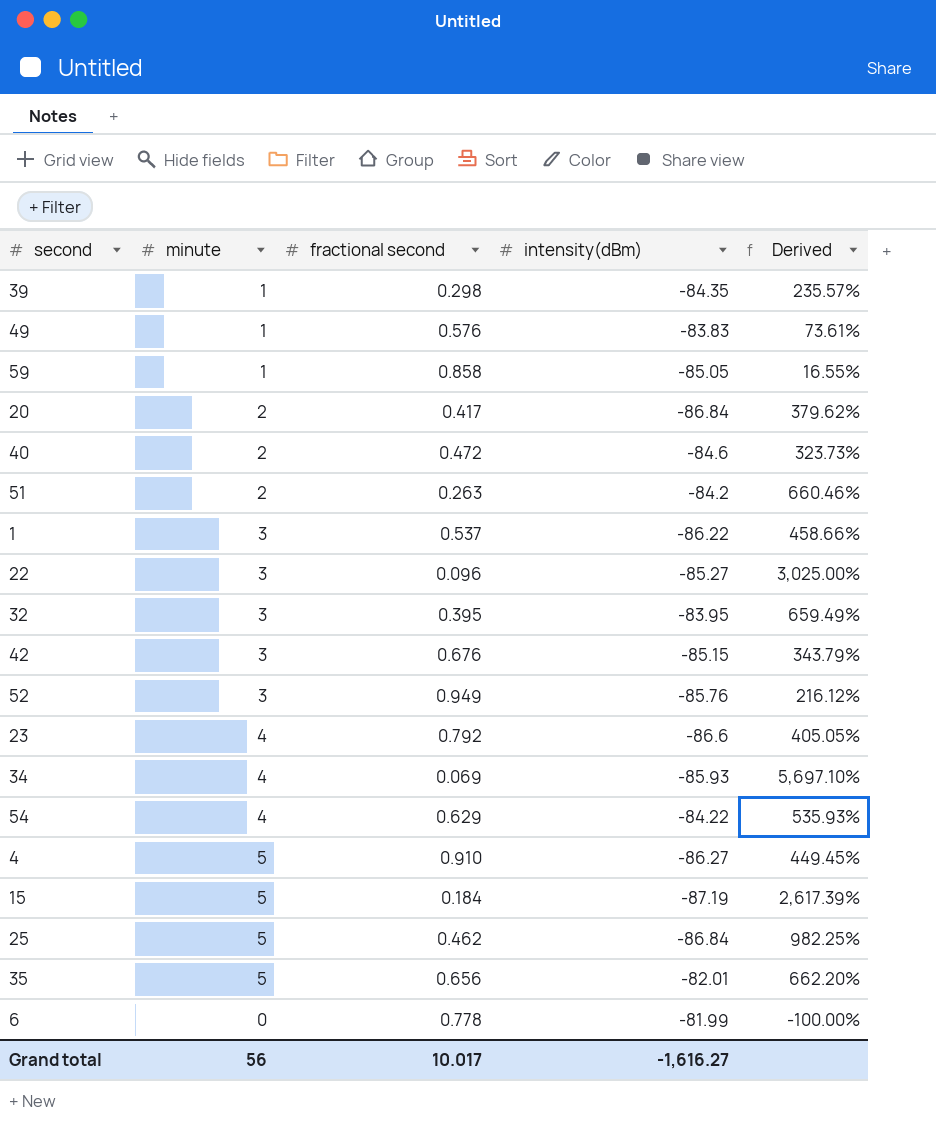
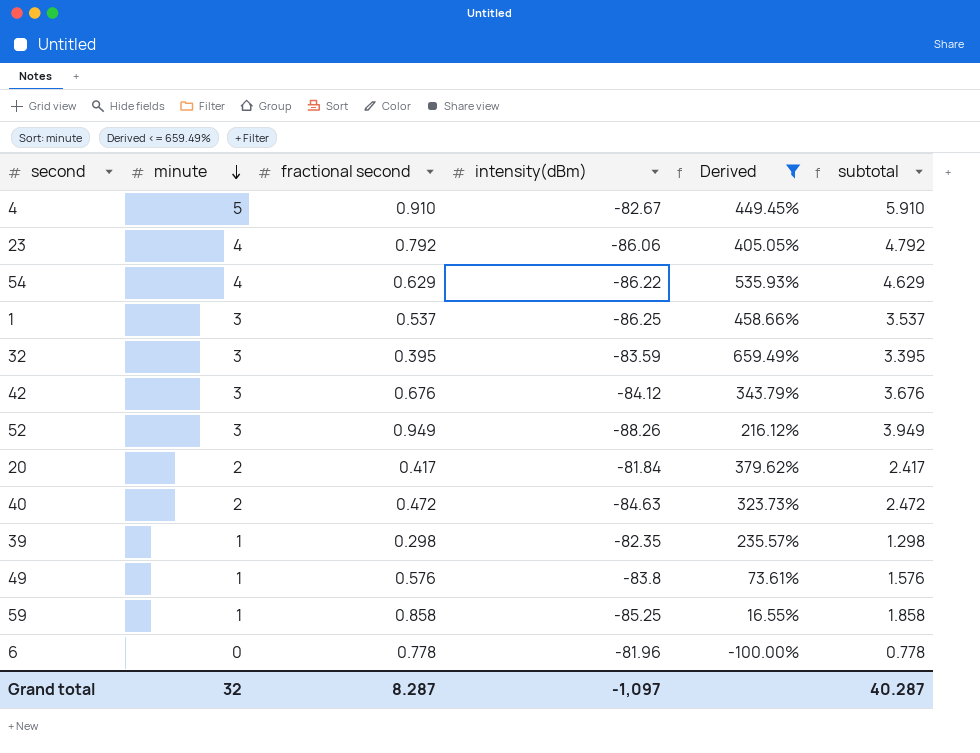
filter: none -> Derived <= 659.49%
row order: none -> minute descending
column subtotal | formula: none -> [minute] + [fractional second]
4 | intensity(dBm): -86.27 -> -82.67
23 | intensity(dBm): -86.6 -> -86.06
54 | intensity(dBm): -84.22 -> -86.22
1 | intensity(dBm): -86.22 -> -86.25
32 | intensity(dBm): -83.95 -> -83.59
42 | intensity(dBm): -85.15 -> -84.12
52 | intensity(dBm): -85.76 -> -88.26
20 | intensity(dBm): -86.84 -> -81.84
40 | intensity(dBm): -84.6 -> -84.63
39 | intensity(dBm): -84.35 -> -82.35
49 | intensity(dBm): -83.83 -> -83.8
59 | intensity(dBm): -85.05 -> -85.25
6 | intensity(dBm): -81.99 -> -81.96
Grand total | minute: 56 -> 32
Grand total | fractional second: 10.017 -> 8.287
Grand total | intensity(dBm): -1,616.27 -> -1,097

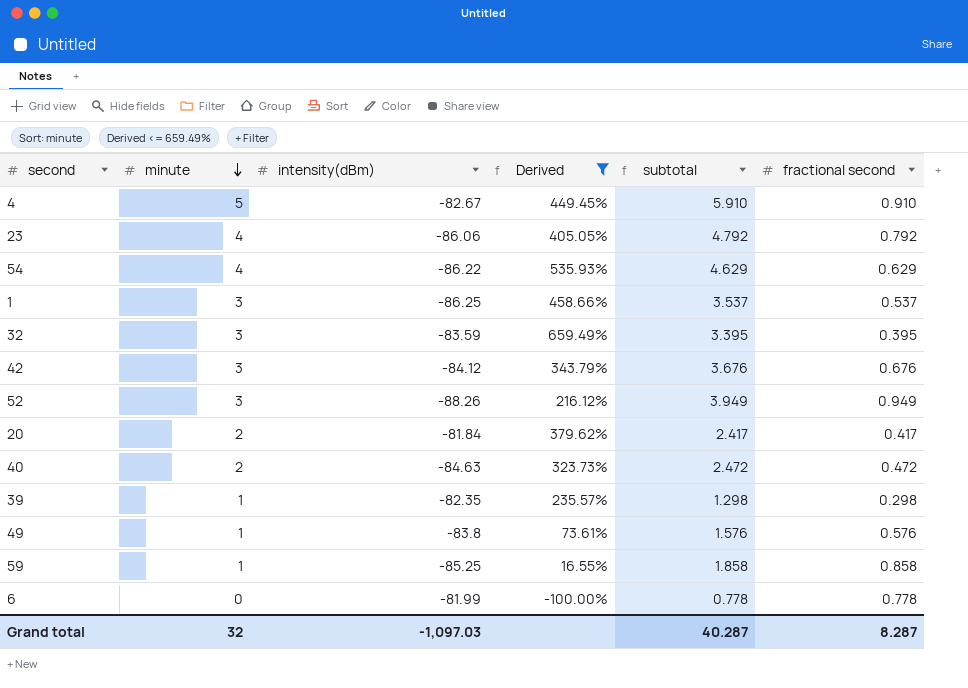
column fractional second | position: 3 -> 6
6 | intensity(dBm): -81.96 -> -81.99
Grand total | intensity(dBm): -1,097 -> -1,097.03

